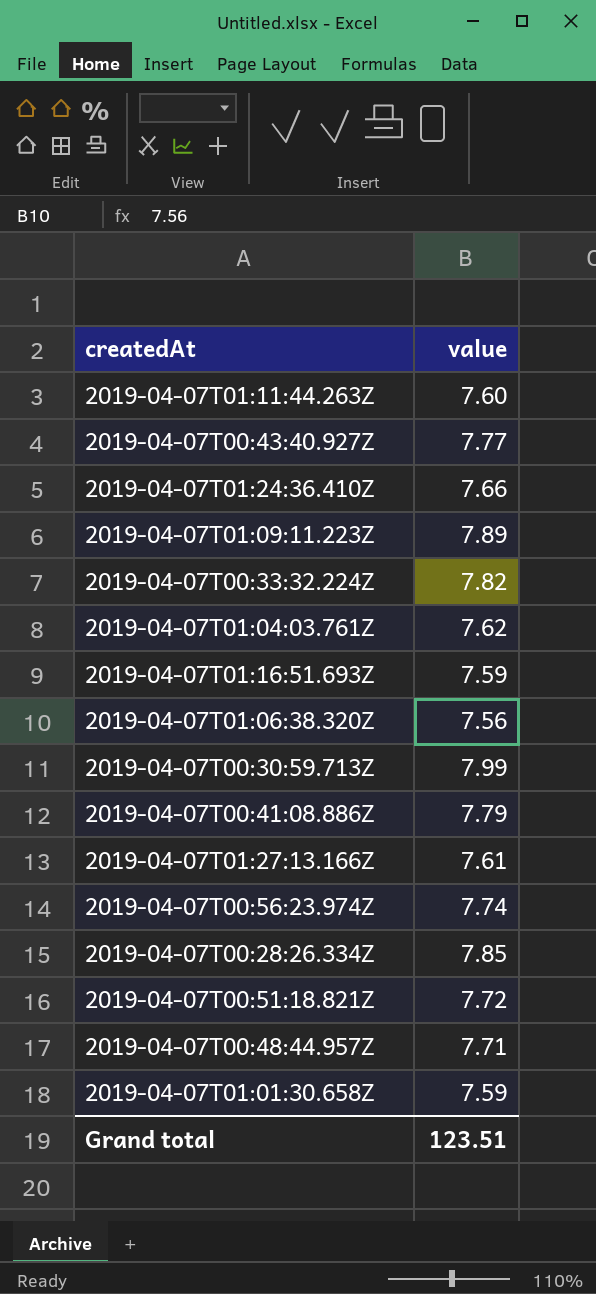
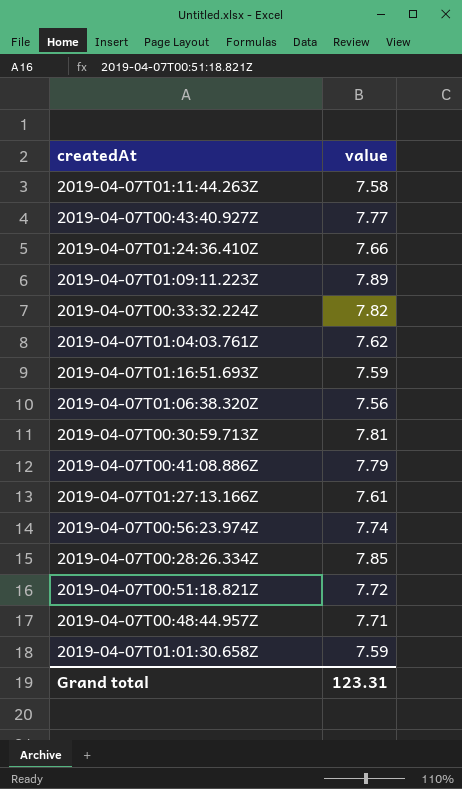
2019-04-07T01:11:44.263Z | value: 7.60 -> 7.58
2019-04-07T00:30:59.713Z | value: 7.99 -> 7.81
Grand total | value: 123.51 -> 123.31

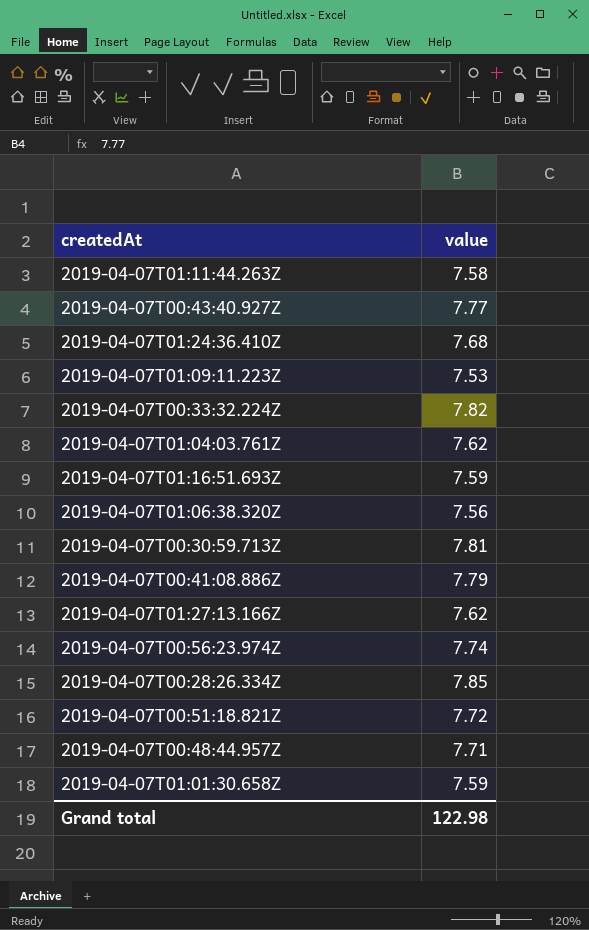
2019-04-07T01:24:36.410Z | value: 7.66 -> 7.68
2019-04-07T01:09:11.223Z | value: 7.89 -> 7.53
2019-04-07T01:27:13.166Z | value: 7.61 -> 7.62
Grand total | value: 123.31 -> 122.98

